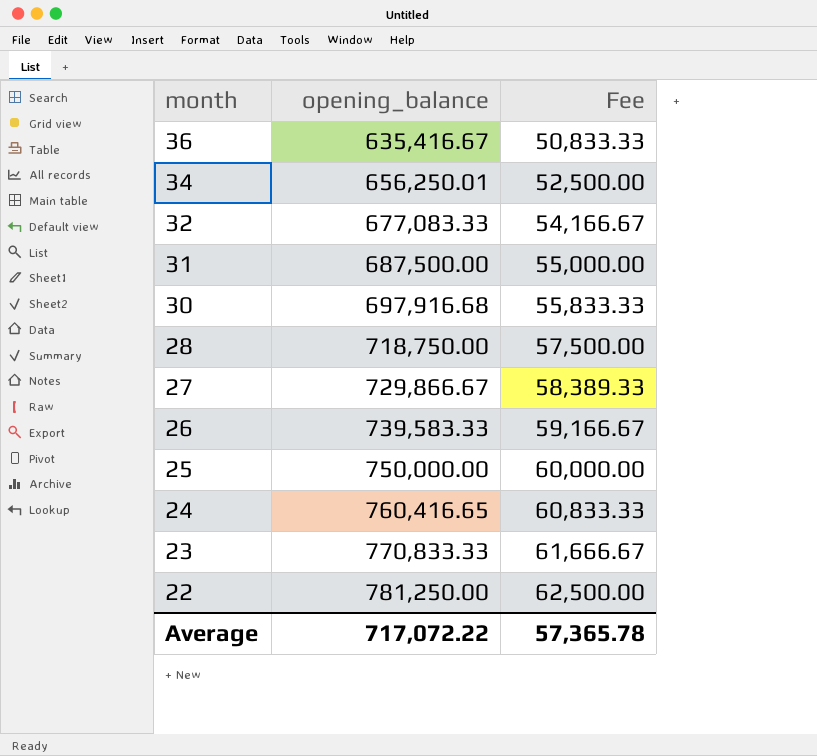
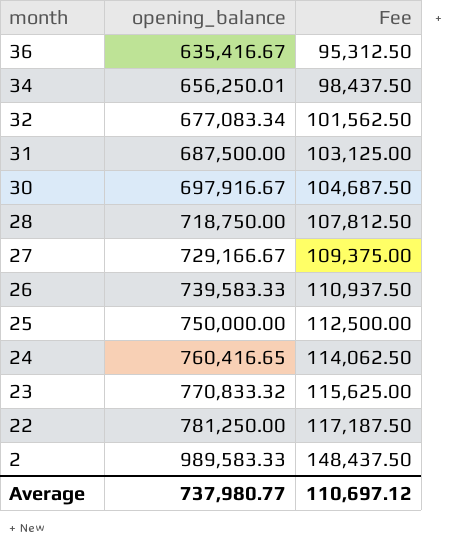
column Fee | formula: [opening_balance] * 0.08 -> [opening_balance] * 0.15
32 | opening_balance: 677,083.33 -> 677,083.34
30 | opening_balance: 697,916.68 -> 697,916.67
27 | opening_balance: 729,866.67 -> 729,166.67
23 | opening_balance: 770,833.33 -> 770,833.32
row 2: none -> 989,583.33 | 148,437.50
Average | opening_balance: 717,072.22 -> 737,980.77
Average | Fee: 57,365.78 -> 110,697.12

